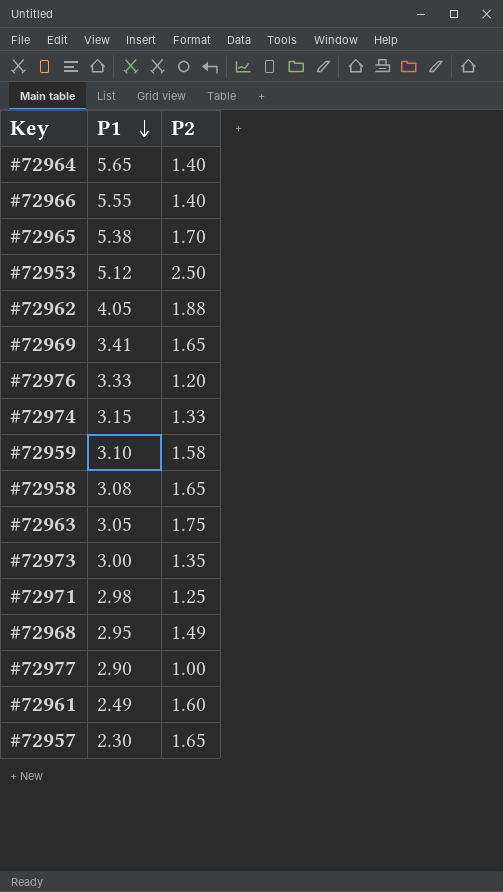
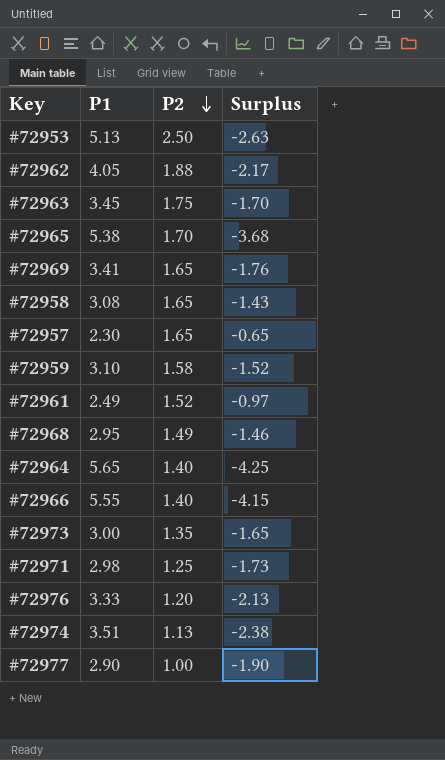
row order: P1 descending -> P2 descending
column Surplus | formula: none -> [P2] - [P1]
#72953 | P1: 5.12 -> 5.13
#72963 | P1: 3.05 -> 3.45
#72961 | P2: 1.60 -> 1.52
#72974 | P1: 3.15 -> 3.51
#72974 | P2: 1.33 -> 1.13

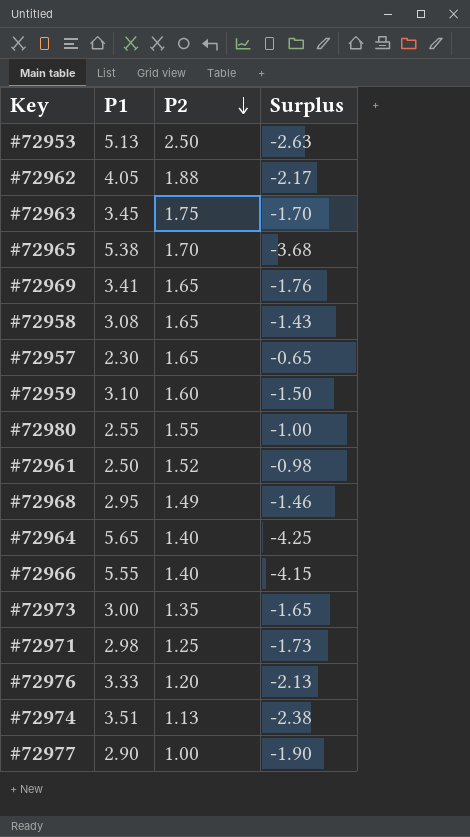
#72959 | P2: 1.58 -> 1.60
#72959 | Surplus: -1.52 -> -1.50
row #72980: none -> 2.55 | 1.55 | -1.00
#72961 | P1: 2.49 -> 2.50
#72961 | Surplus: -0.97 -> -0.98

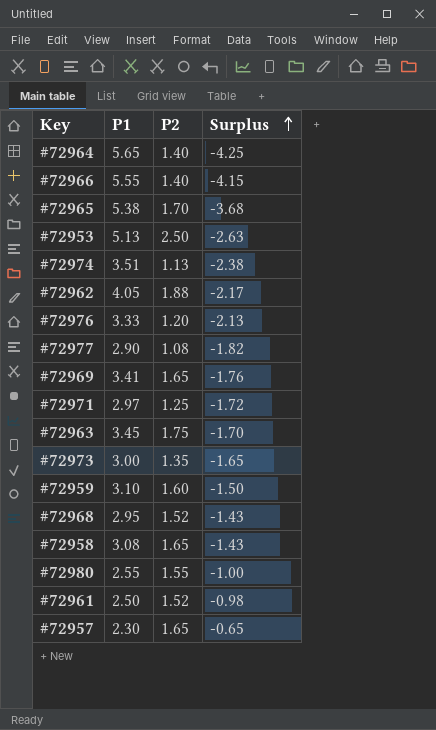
row order: P2 descending -> Surplus ascending
#72977 | P2: 1.00 -> 1.08
#72977 | Surplus: -1.90 -> -1.82
#72971 | P1: 2.98 -> 2.97
#72971 | Surplus: -1.73 -> -1.72
#72968 | P2: 1.49 -> 1.52
#72968 | Surplus: -1.46 -> -1.43

